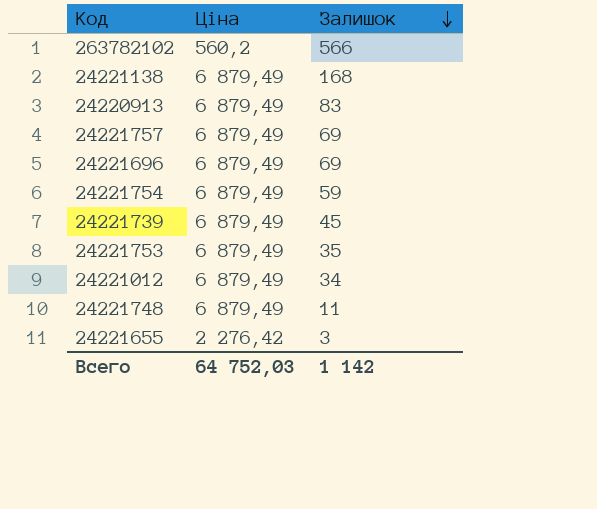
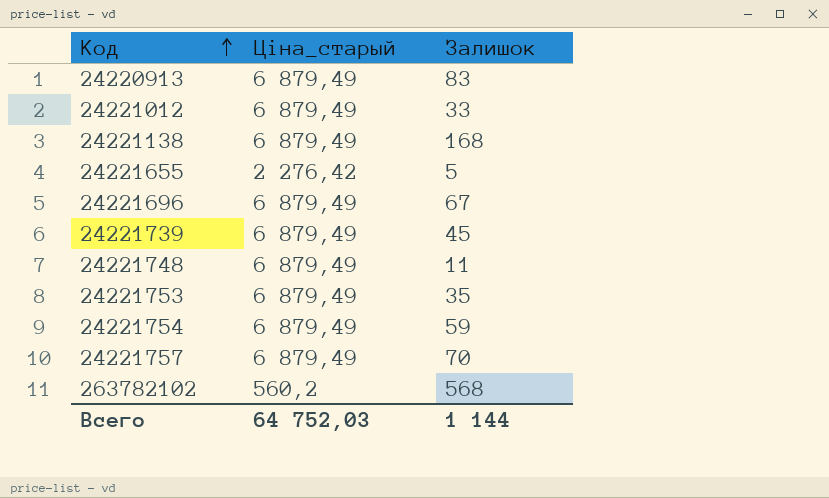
row order: Залишок descending -> Код ascending
column name: Ціна -> Ціна_старый
24221012 | Залишок: 34 -> 33
24221655 | Залишок: 3 -> 5
24221696 | Залишок: 69 -> 67
24221757 | Залишок: 69 -> 70
263782102 | Залишок: 566 -> 568
Всего | Залишок: 1 142 -> 1 144

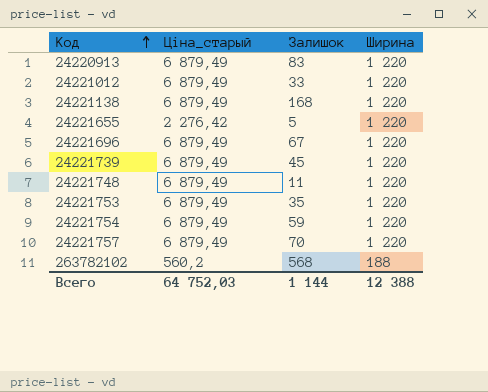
column Ширина | position: none -> 4

